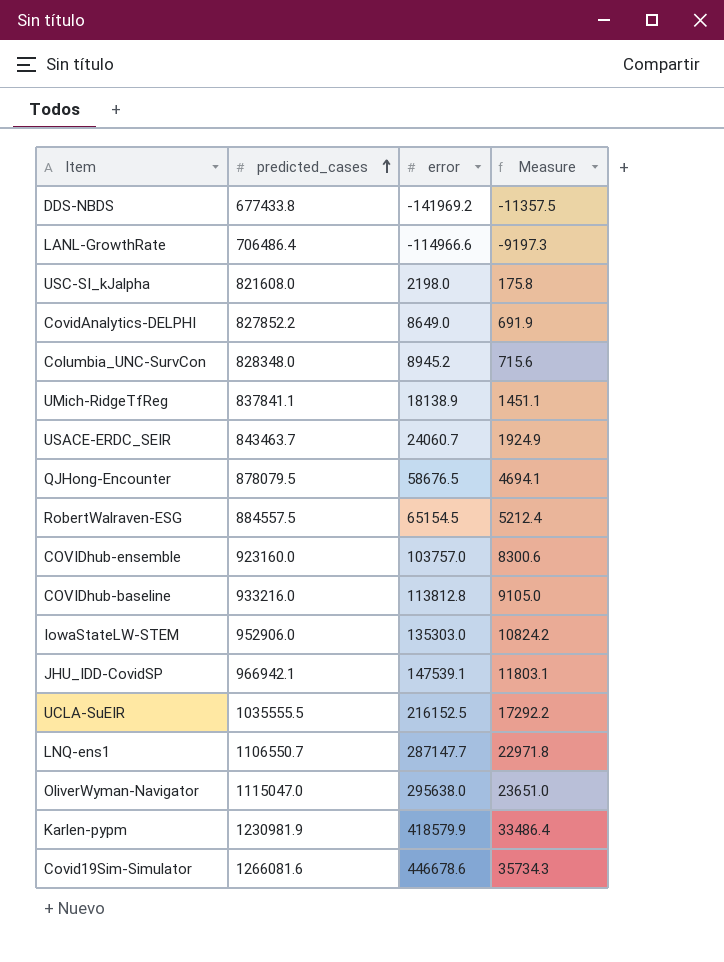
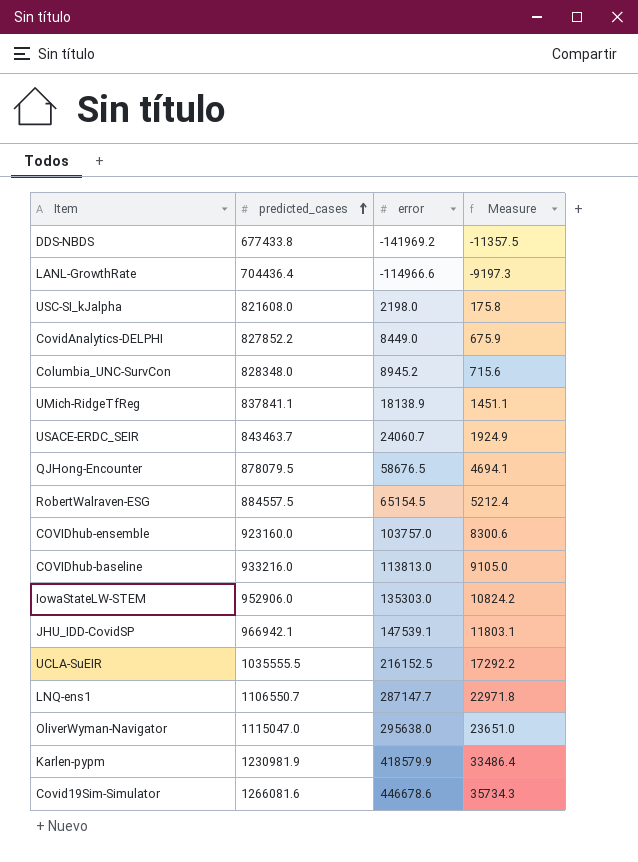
LANL-GrowthRate | predicted_cases: 706486.4 -> 704436.4
CovidAnalytics-DELPHI | error: 8649.0 -> 8449.0
CovidAnalytics-DELPHI | Measure: 691.9 -> 675.9
COVIDhub-baseline | error: 113812.8 -> 113813.0

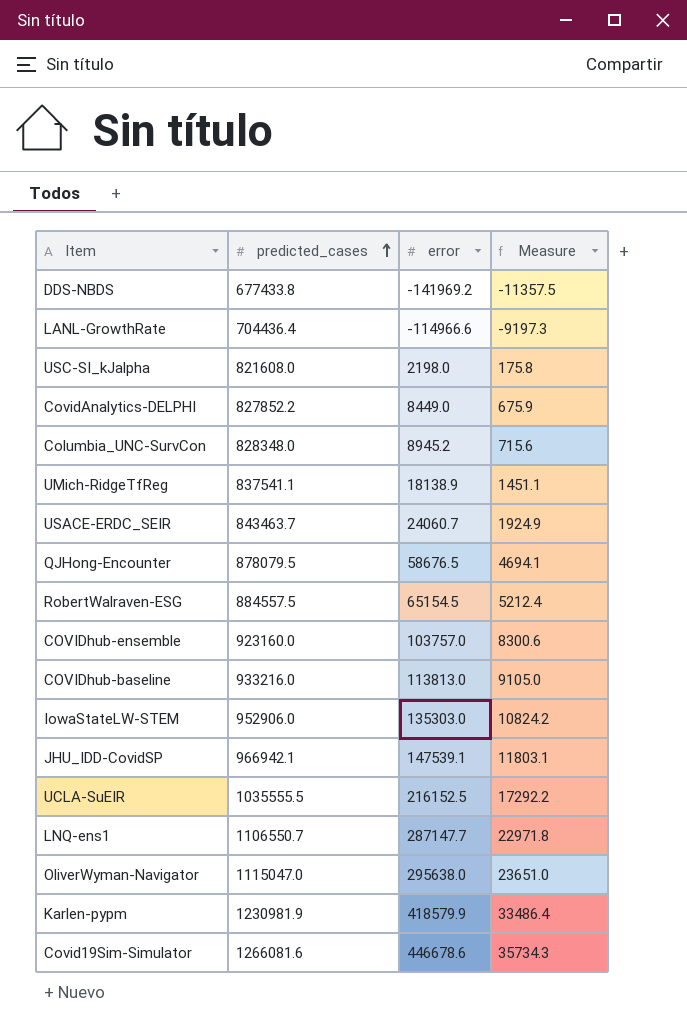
UMich-RidgeTfReg | predicted_cases: 837841.1 -> 837541.1

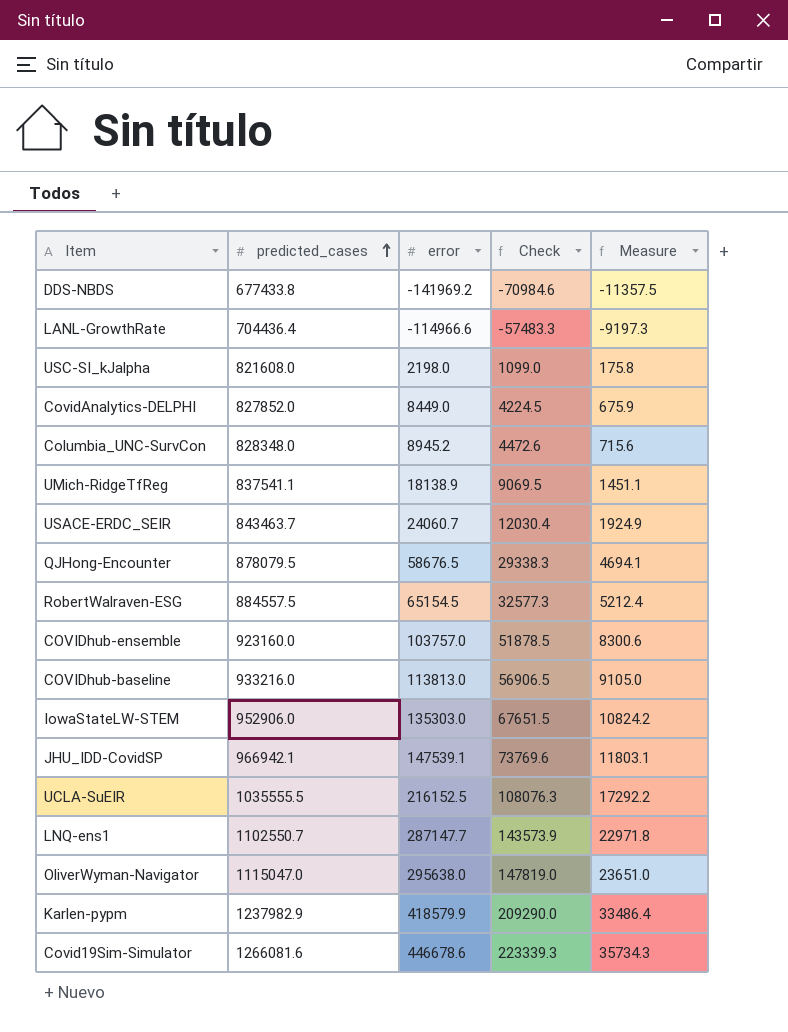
column Check | formula: none -> [error] * 0.5
CovidAnalytics-DELPHI | predicted_cases: 827852.2 -> 827852.0
LNQ-ens1 | predicted_cases: 1106550.7 -> 1102550.7
Karlen-pypm | predicted_cases: 1230981.9 -> 1237982.9

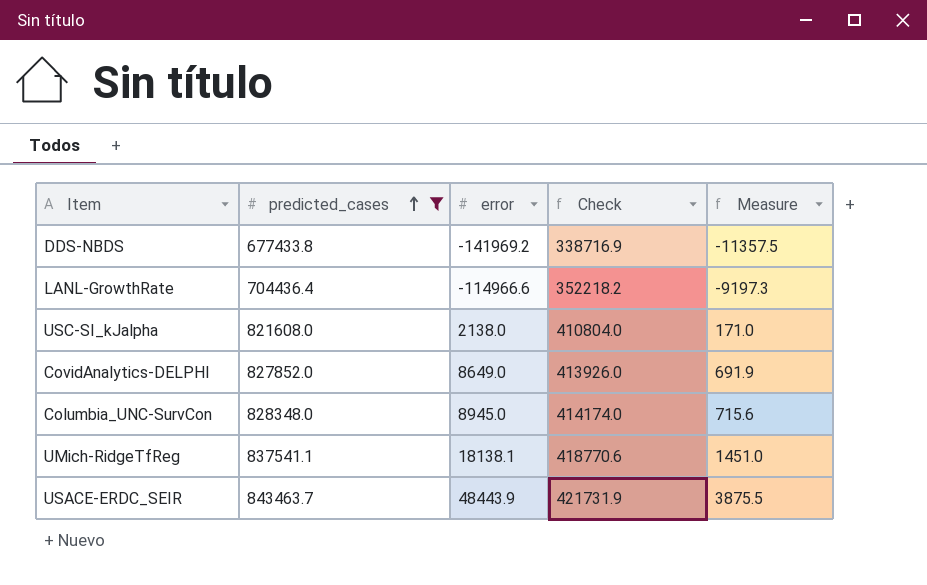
filter: none -> predicted_cases <= 843463.7
column Check | formula: [error] * 0.5 -> [predicted_cases] * 0.5
USC-SI_kJalpha | error: 2198.0 -> 2138.0
USC-SI_kJalpha | Measure: 175.8 -> 171.0
CovidAnalytics-DELPHI | error: 8449.0 -> 8649.0
CovidAnalytics-DELPHI | Measure: 675.9 -> 691.9
Columbia_UNC-SurvCon | error: 8945.2 -> 8945.0
UMich-RidgeTfReg | error: 18138.9 -> 18138.1
UMich-RidgeTfReg | Measure: 1451.1 -> 1451.0
USACE-ERDC_SEIR | error: 24060.7 -> 48443.9
USACE-ERDC_SEIR | Measure: 1924.9 -> 3875.5

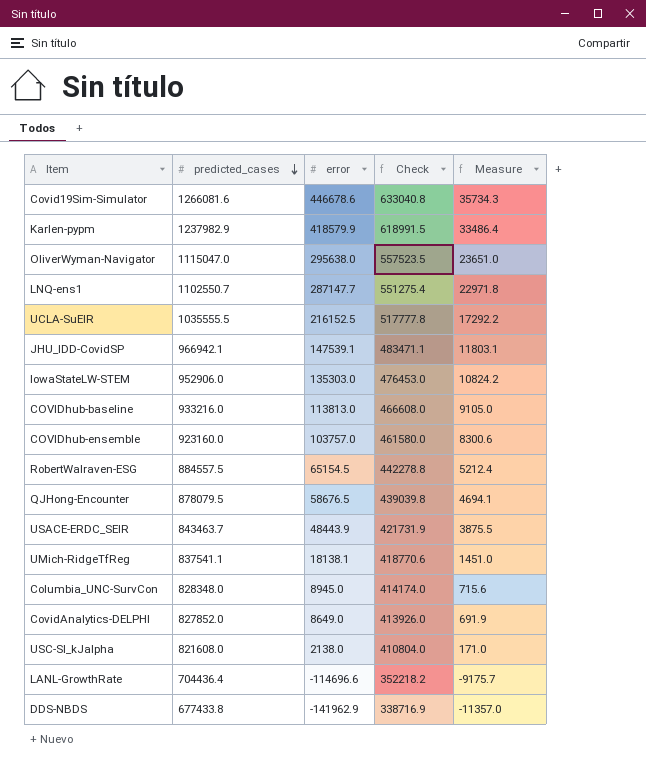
filter: predicted_cases <= 843463.7 -> none
row order: predicted_cases ascending -> predicted_cases descending
LANL-GrowthRate | error: -114966.6 -> -114696.6
LANL-GrowthRate | Measure: -9197.3 -> -9175.7
DDS-NBDS | error: -141969.2 -> -141962.9
DDS-NBDS | Measure: -11357.5 -> -11357.0

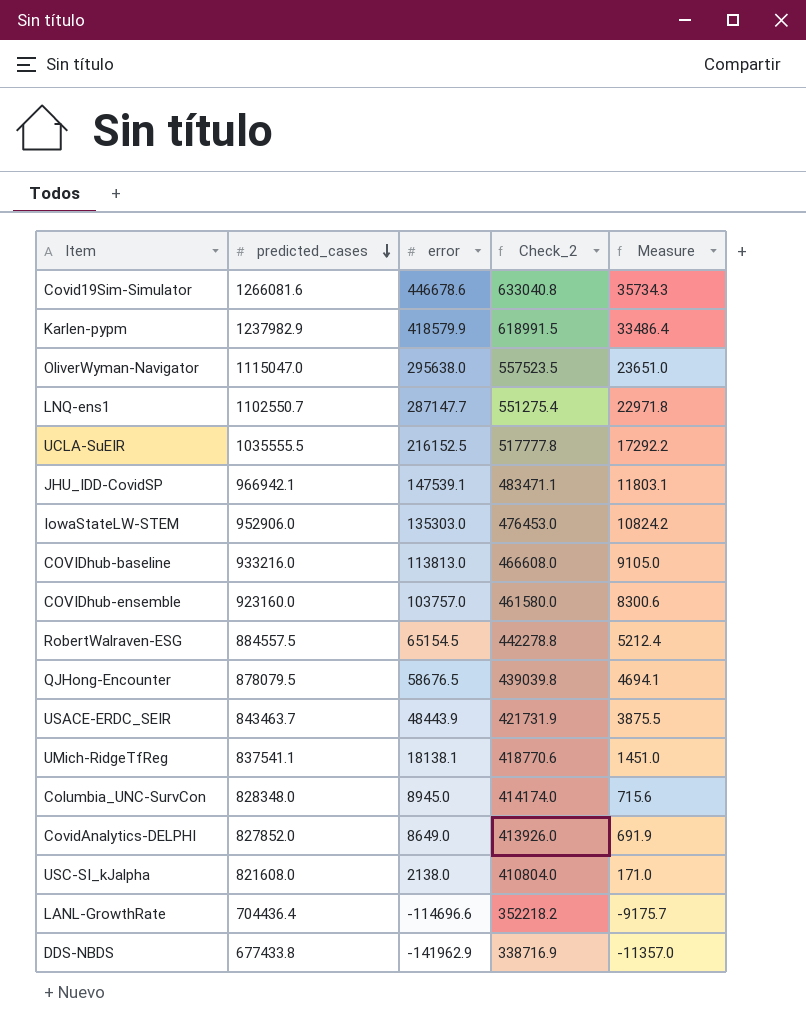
column name: Check -> Check_2

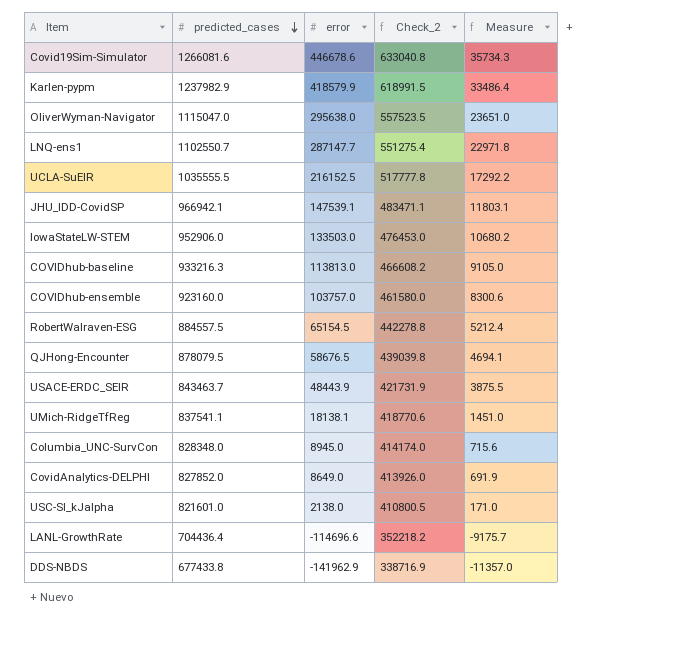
IowaStateLW-STEM | error: 135303.0 -> 133503.0
IowaStateLW-STEM | Measure: 10824.2 -> 10680.2
COVIDhub-baseline | predicted_cases: 933216.0 -> 933216.3
COVIDhub-baseline | Check_2: 466608.0 -> 466608.2
USC-SI_kJalpha | predicted_cases: 821608.0 -> 821601.0
USC-SI_kJalpha | Check_2: 410804.0 -> 410800.5

